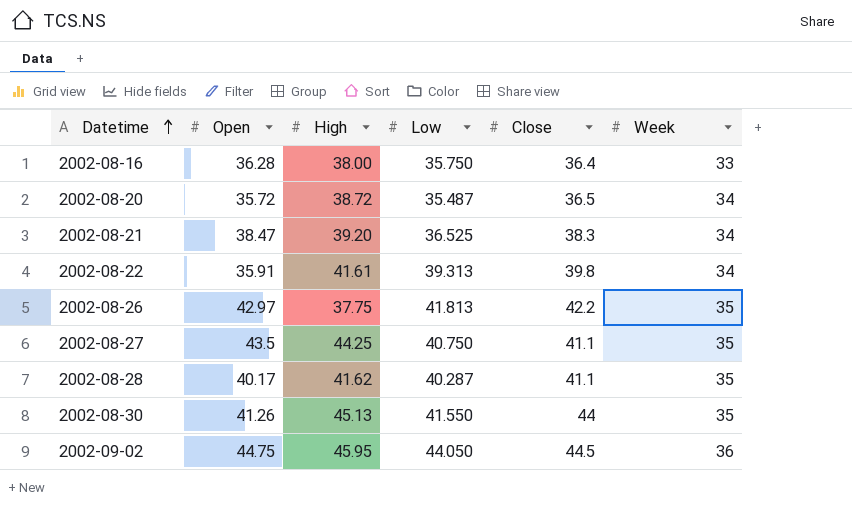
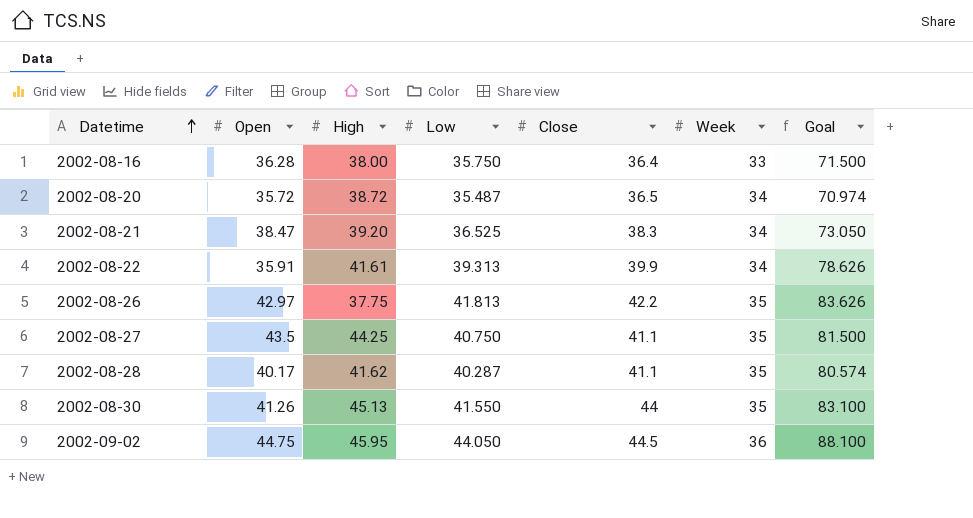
column Goal | formula: none -> [Low] * 2
2002-08-22 | Close: 39.8 -> 39.9

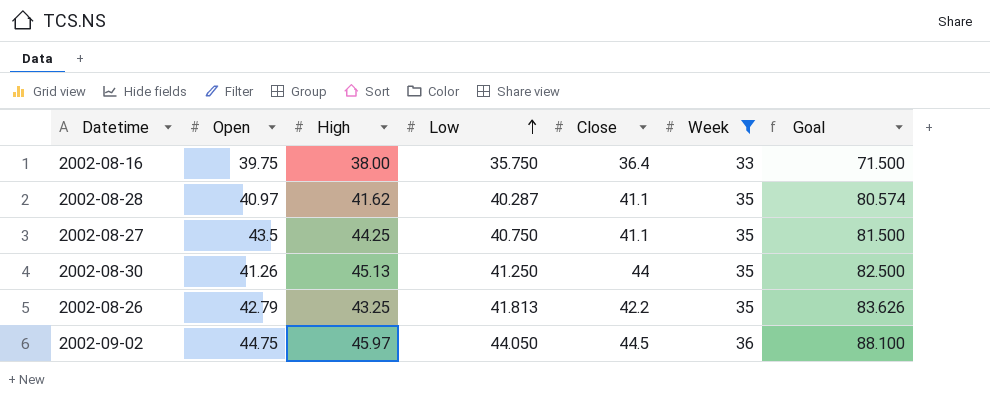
filter: none -> Week != 34
row order: Datetime ascending -> Low ascending
2002-08-16 | Open: 36.28 -> 39.75
2002-08-28 | Open: 40.17 -> 40.97
2002-08-30 | Low: 41.550 -> 41.250
2002-08-30 | Goal: 83.100 -> 82.500
2002-08-26 | Open: 42.97 -> 42.79
2002-08-26 | High: 37.75 -> 43.25
2002-09-02 | High: 45.95 -> 45.97

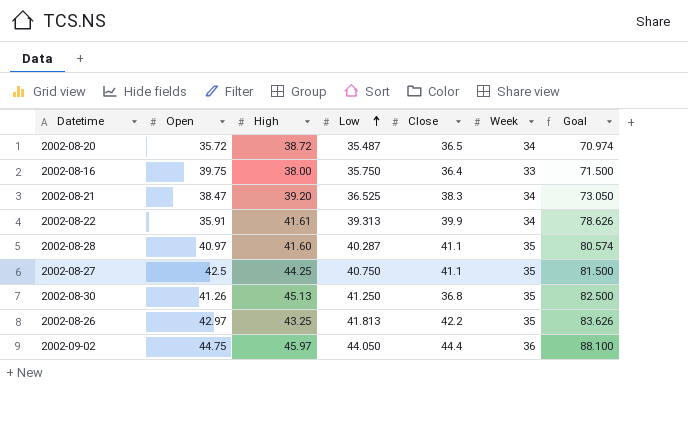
filter: Week != 34 -> none
2002-08-28 | High: 41.62 -> 41.60
2002-08-27 | Open: 43.5 -> 42.5
2002-08-30 | Close: 44 -> 36.8
2002-08-26 | Open: 42.79 -> 42.97
2002-09-02 | Close: 44.5 -> 44.4

